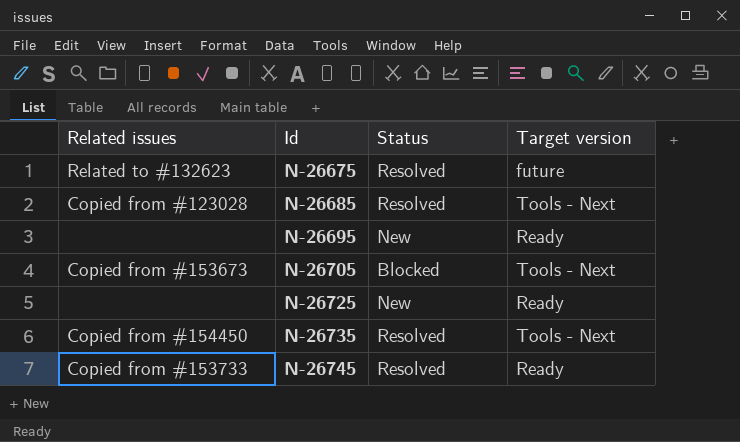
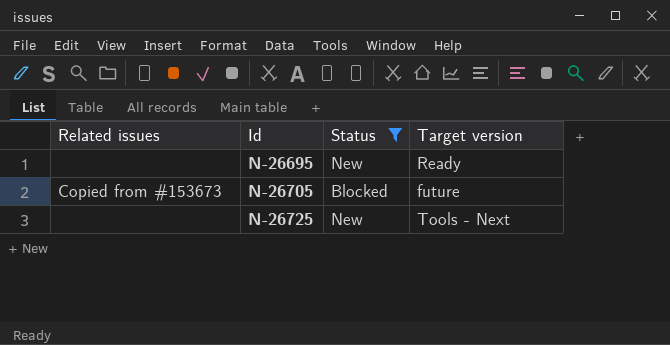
filter: none -> Status != Resolved
N-26705 | Target version: Tools - Next -> future
N-26725 | Target version: Ready -> Tools - Next

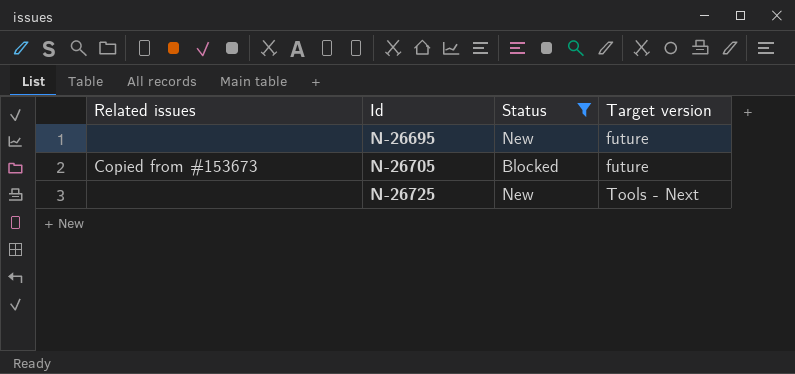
N-26695 | Target version: Ready -> future

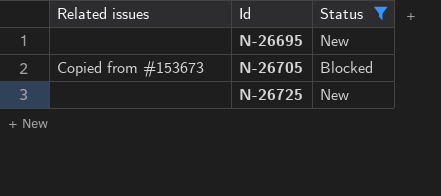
column Target version | position: 4 -> none

